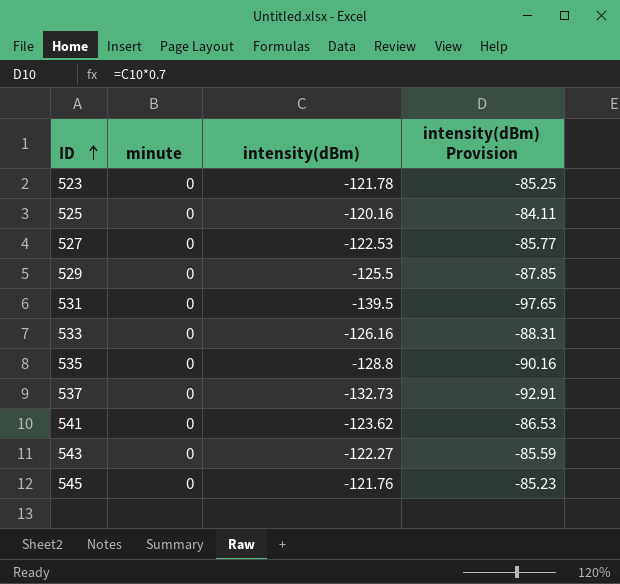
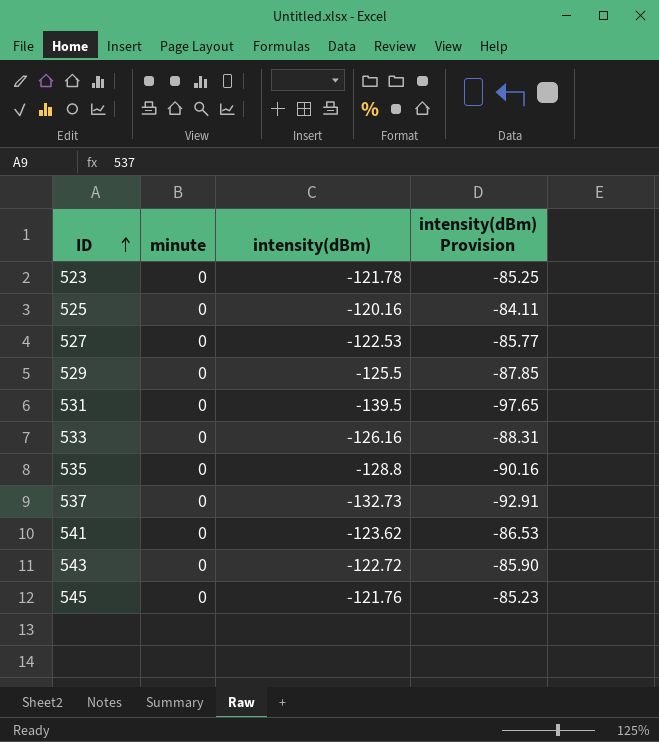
543 | intensity(dBm): -122.27 -> -122.72
543 | intensity(dBm) Provision: -85.59 -> -85.90

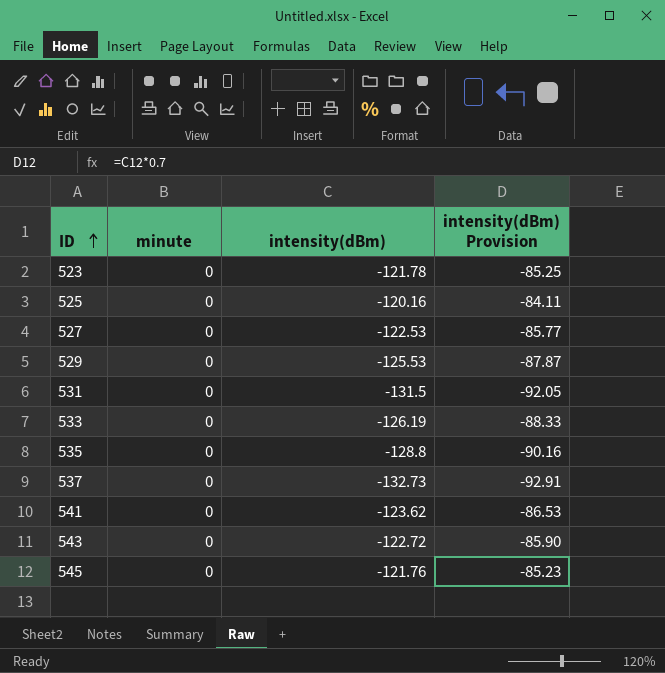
529 | intensity(dBm): -125.5 -> -125.53
529 | intensity(dBm) Provision: -87.85 -> -87.87
531 | intensity(dBm): -139.5 -> -131.5
531 | intensity(dBm) Provision: -97.65 -> -92.05
533 | intensity(dBm): -126.16 -> -126.19
533 | intensity(dBm) Provision: -88.31 -> -88.33

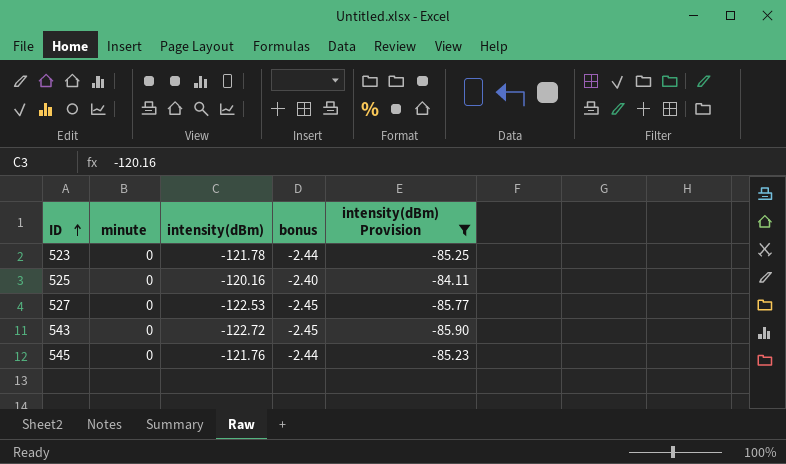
filter: none -> intensity(dBm) Provision >= -85.90
column bonus | formula: none -> [intensity(dBm)] * 0.02

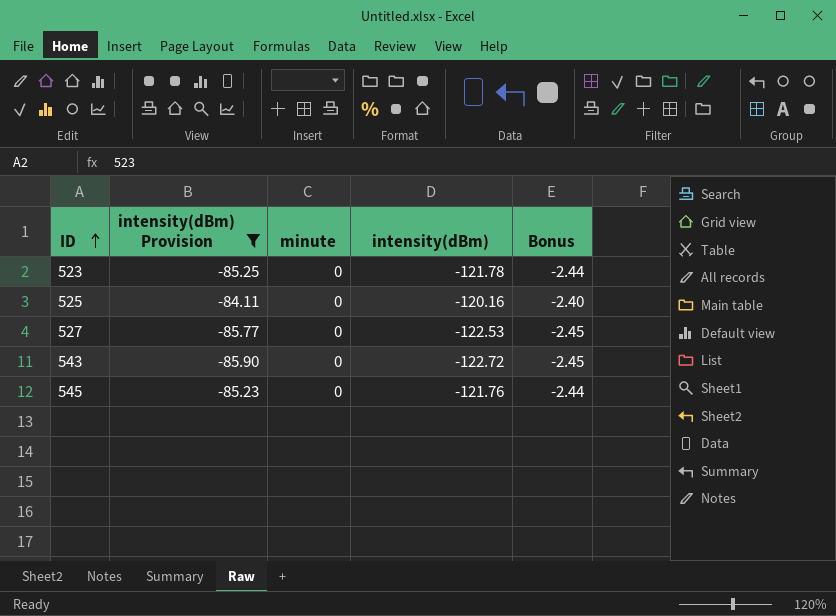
column intensity(dBm) Provision | position: 5 -> 2
column name: bonus -> Bonus

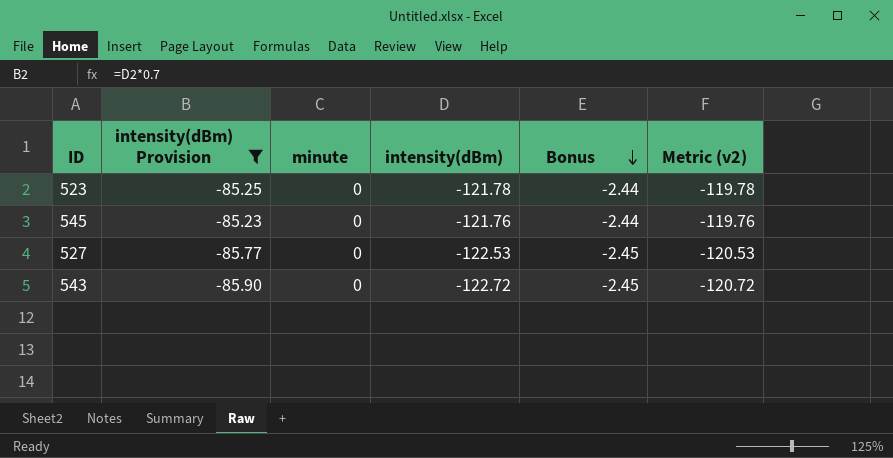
row order: ID ascending -> Bonus descending
column Metric (v2) | formula: none -> [intensity(dBm)] + 2
row 525: -84.11 | 0 | -120.16 | -2.40 -> none

